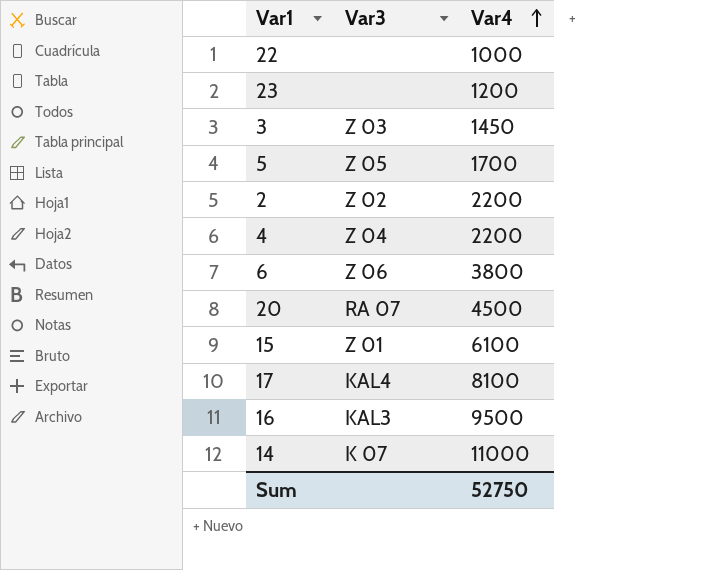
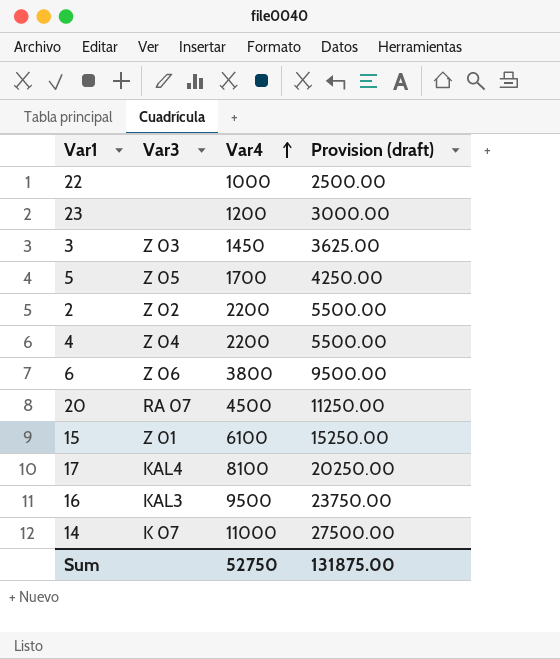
column Provision (draft) | formula: none -> [Var4] * 2.5

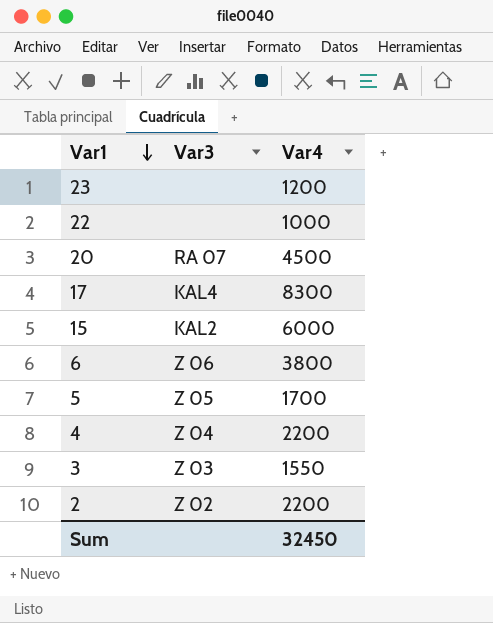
row order: Var4 ascending -> Var1 descending
column Provision (draft) | formula: [Var4] * 2.5 -> none
row 16: KAL3 | 9500 | 23750.00 -> none
row 14: K 07 | 11000 | 27500.00 -> none
17 | Var4: 8100 -> 8300
15 | Var3: Z 01 -> KAL2
15 | Var4: 6100 -> 6000
3 | Var4: 1450 -> 1550
Sum | Var4: 52750 -> 32450

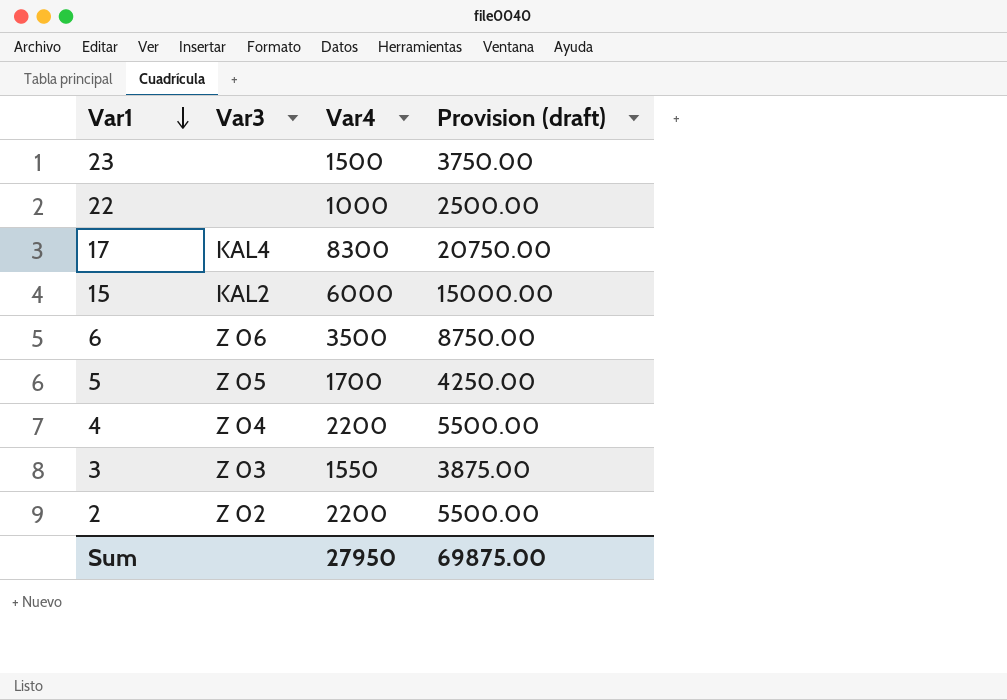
column Provision (draft) | formula: none -> [Var4] * 2.5
row 20: RA 07 | 4500 -> none
23 | Var4: 1200 -> 1500
6 | Var4: 3800 -> 3500
Sum | Var4: 32450 -> 27950

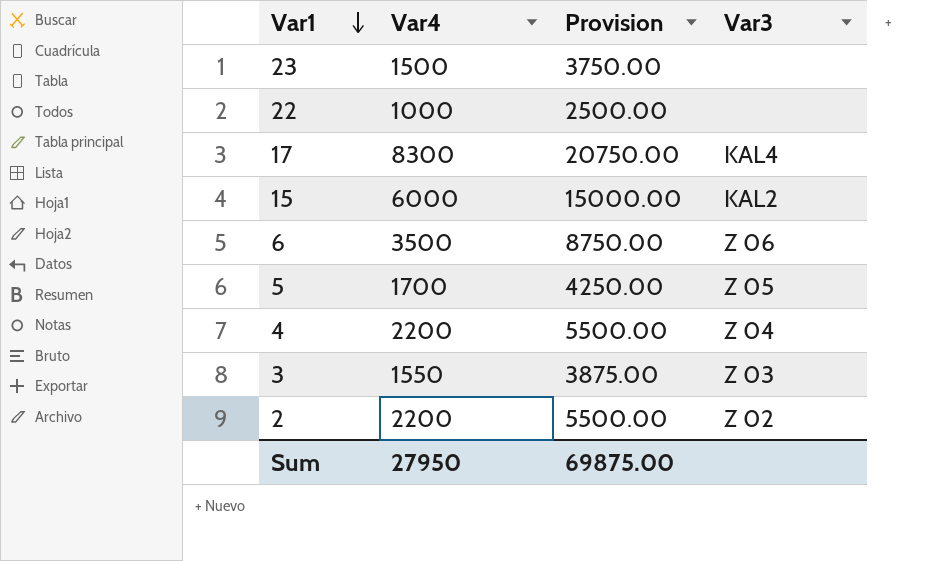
column name: Provision (draft) -> Provision
column Var3 | position: 2 -> 4

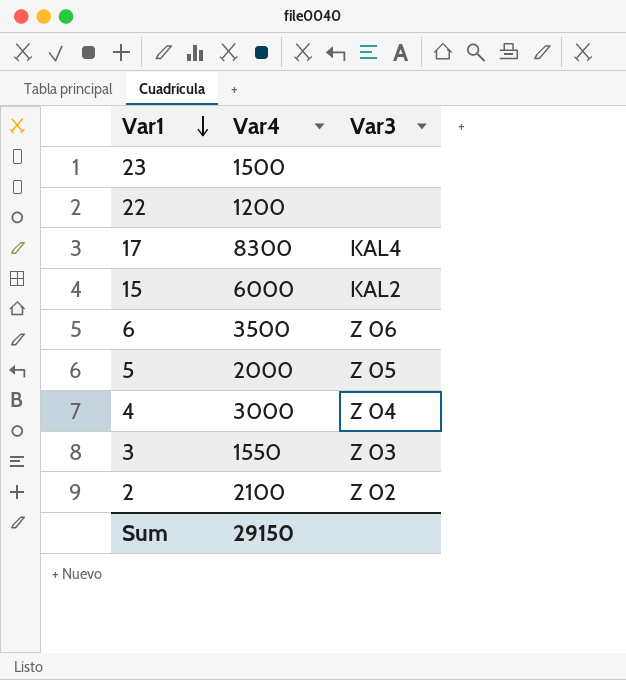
column Provision | formula: [Var4] * 2.5 -> none
22 | Var4: 1000 -> 1200
5 | Var4: 1700 -> 2000
4 | Var4: 2200 -> 3000
2 | Var4: 2200 -> 2100
Sum | Var4: 27950 -> 29150

